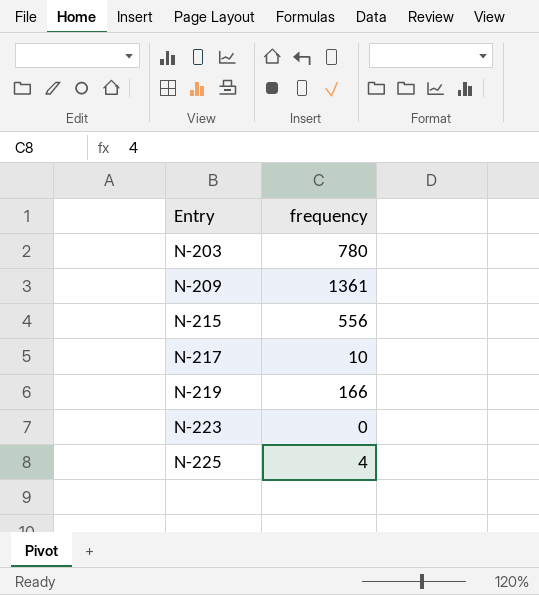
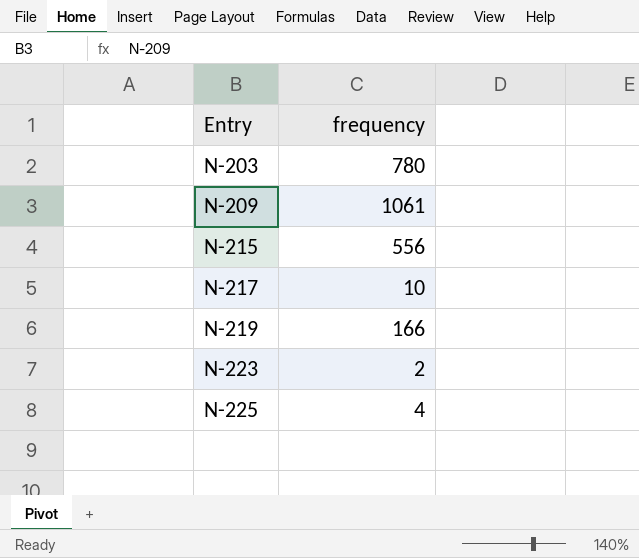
N-209 | frequency: 1361 -> 1061
N-223 | frequency: 0 -> 2

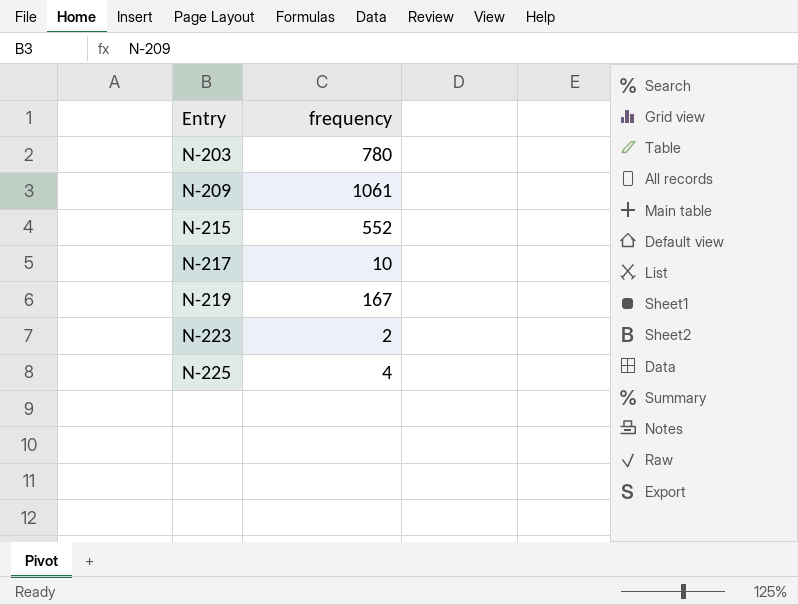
N-215 | frequency: 556 -> 552
N-219 | frequency: 166 -> 167

